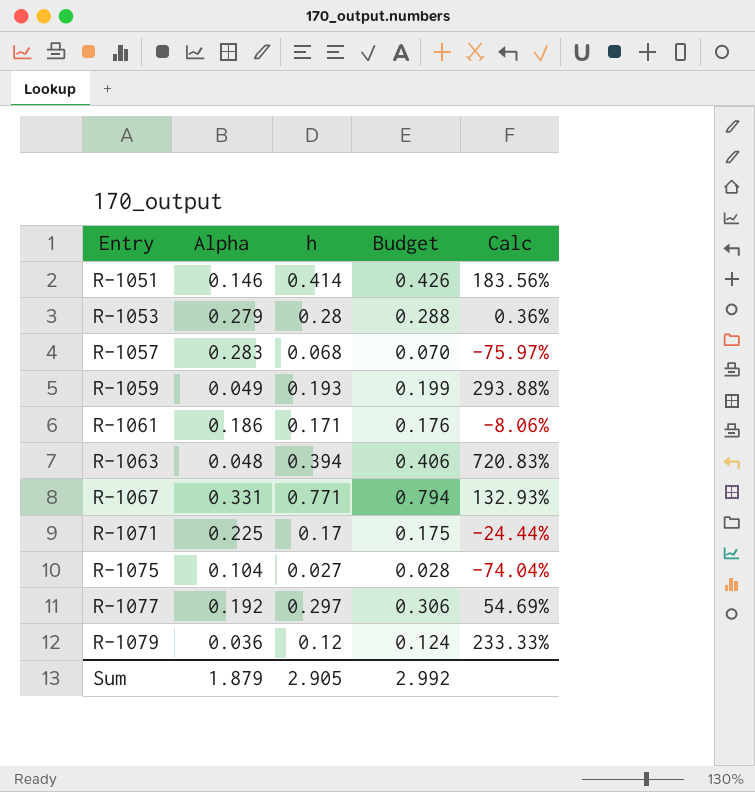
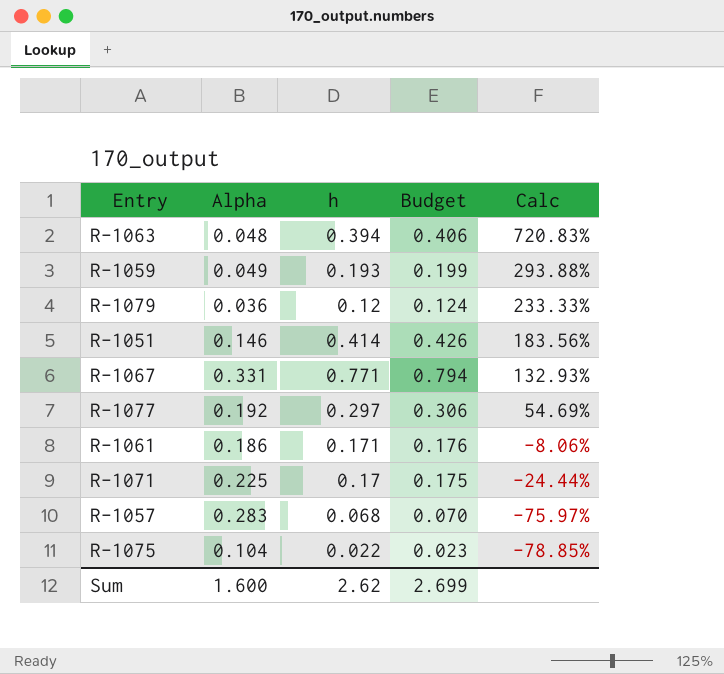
row order: Entry ascending -> Calc descending
row R-1053: 0.279 | 0.28 | 0.288 | 0.36% -> none
R-1075 | h: 0.027 -> 0.022
R-1075 | Budget: 0.028 -> 0.023
R-1075 | Calc: -74.04% -> -78.85%
Sum | Alpha: 1.879 -> 1.600
Sum | h: 2.905 -> 2.62
Sum | Budget: 2.992 -> 2.699

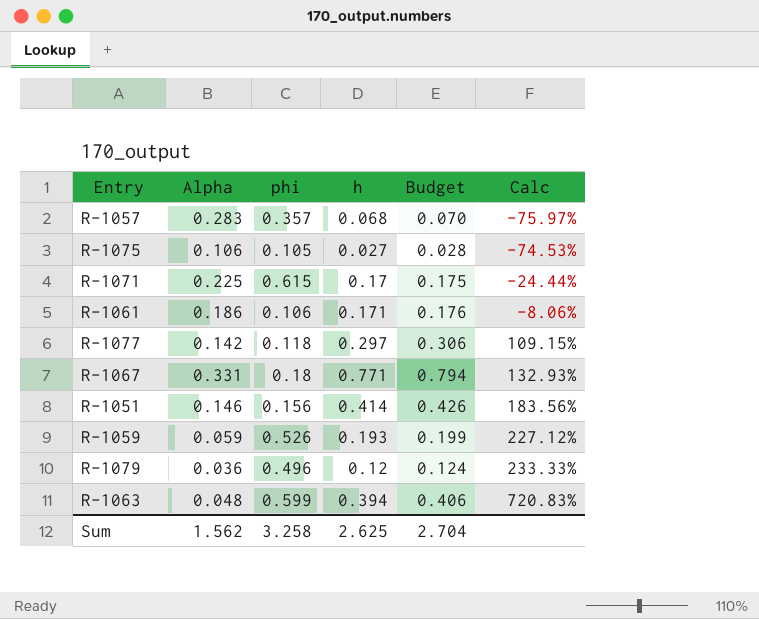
row order: Calc descending -> Calc ascending
column phi | position: none -> 3
R-1075 | Alpha: 0.104 -> 0.106
R-1075 | h: 0.022 -> 0.027
R-1075 | Budget: 0.023 -> 0.028
R-1075 | Calc: -78.85% -> -74.53%
R-1077 | Alpha: 0.192 -> 0.142
R-1077 | Calc: 54.69% -> 109.15%
R-1059 | Alpha: 0.049 -> 0.059
R-1059 | Calc: 293.88% -> 227.12%
Sum | Alpha: 1.600 -> 1.562
Sum | h: 2.62 -> 2.625
Sum | Budget: 2.699 -> 2.704

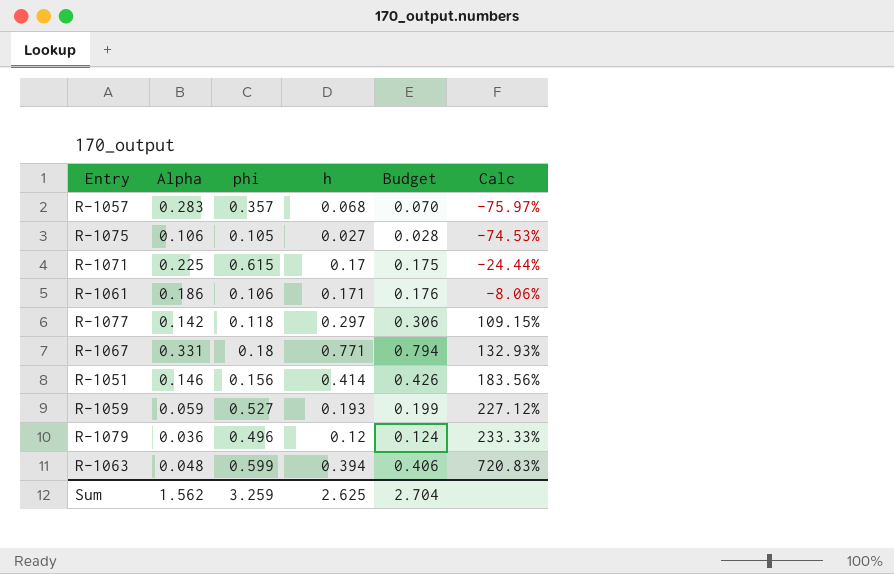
R-1059 | phi: 0.526 -> 0.527
Sum | phi: 3.258 -> 3.259

